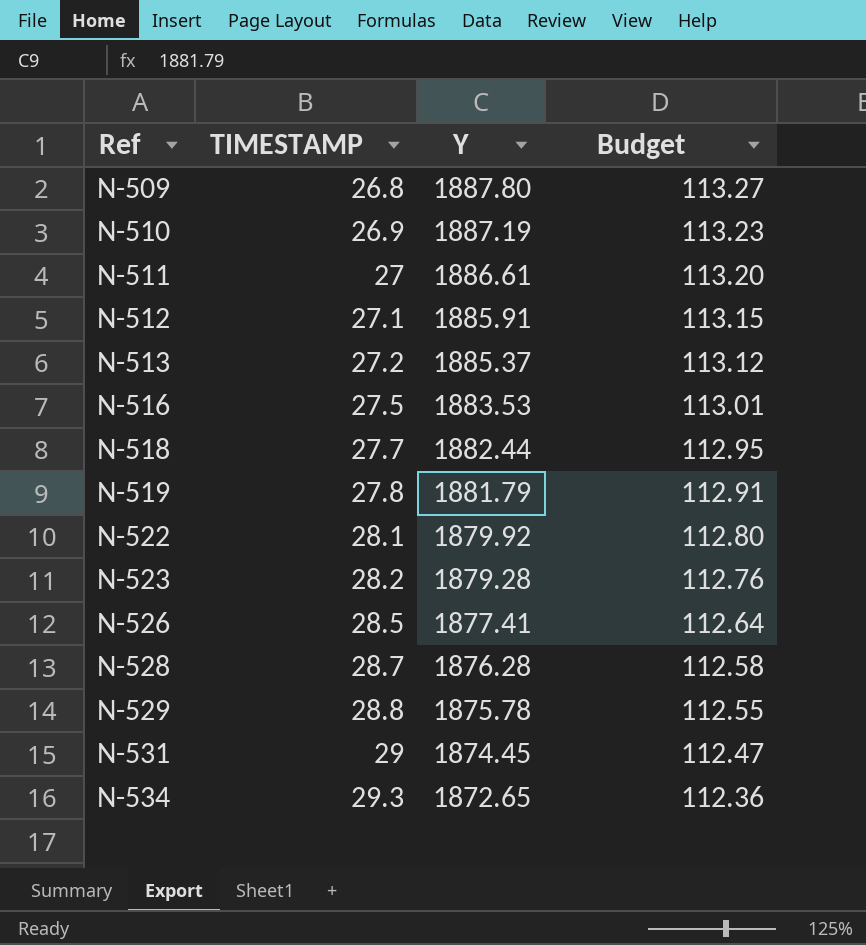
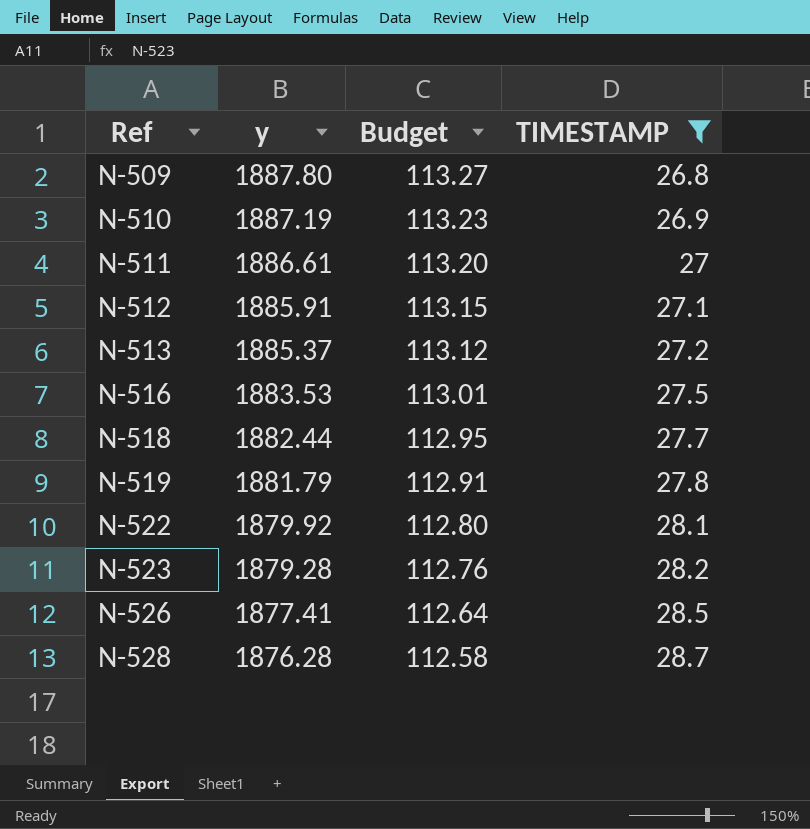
filter: none -> TIMESTAMP <= 28.7
column name: Y -> y
column TIMESTAMP | position: 2 -> 4

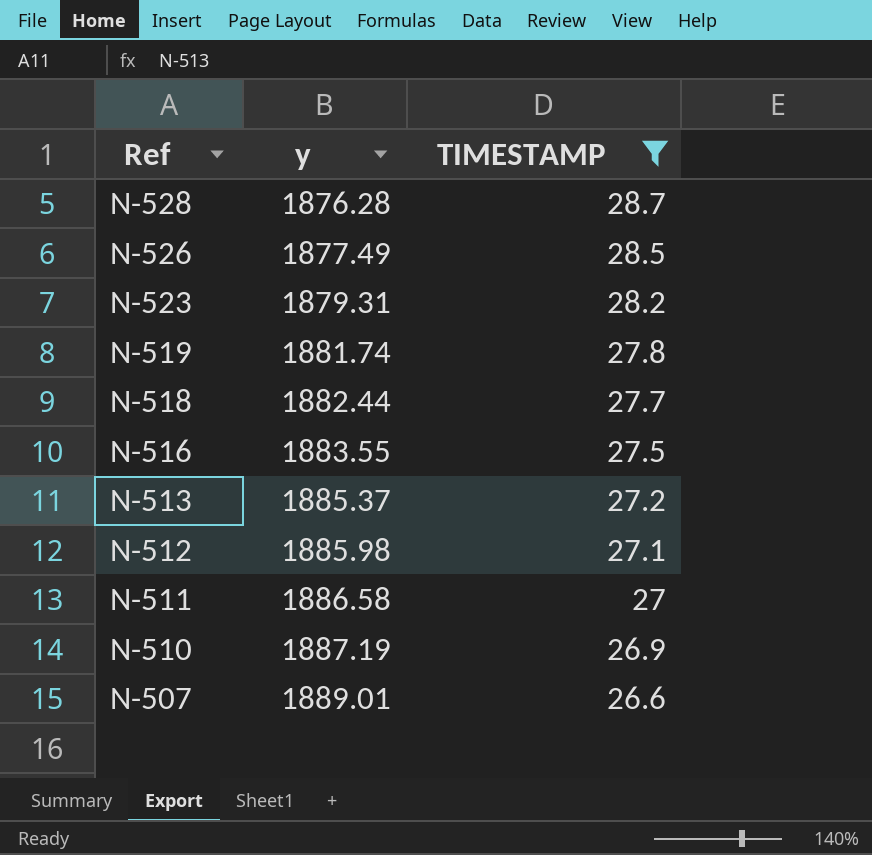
row order: Ref ascending -> Ref descending
column Budget | formula: [y] * 0.06 -> none
row N-509: 1887.80 | 113.27 | 26.8 -> none
row N-522: 1879.92 | 112.80 | 28.1 -> none
N-526 | y: 1877.41 -> 1877.49
N-523 | y: 1879.28 -> 1879.31
N-519 | y: 1881.79 -> 1881.74
N-516 | y: 1883.53 -> 1883.55
N-512 | y: 1885.91 -> 1885.98
N-511 | y: 1886.61 -> 1886.58
row N-507: none -> 1889.01 | 26.6

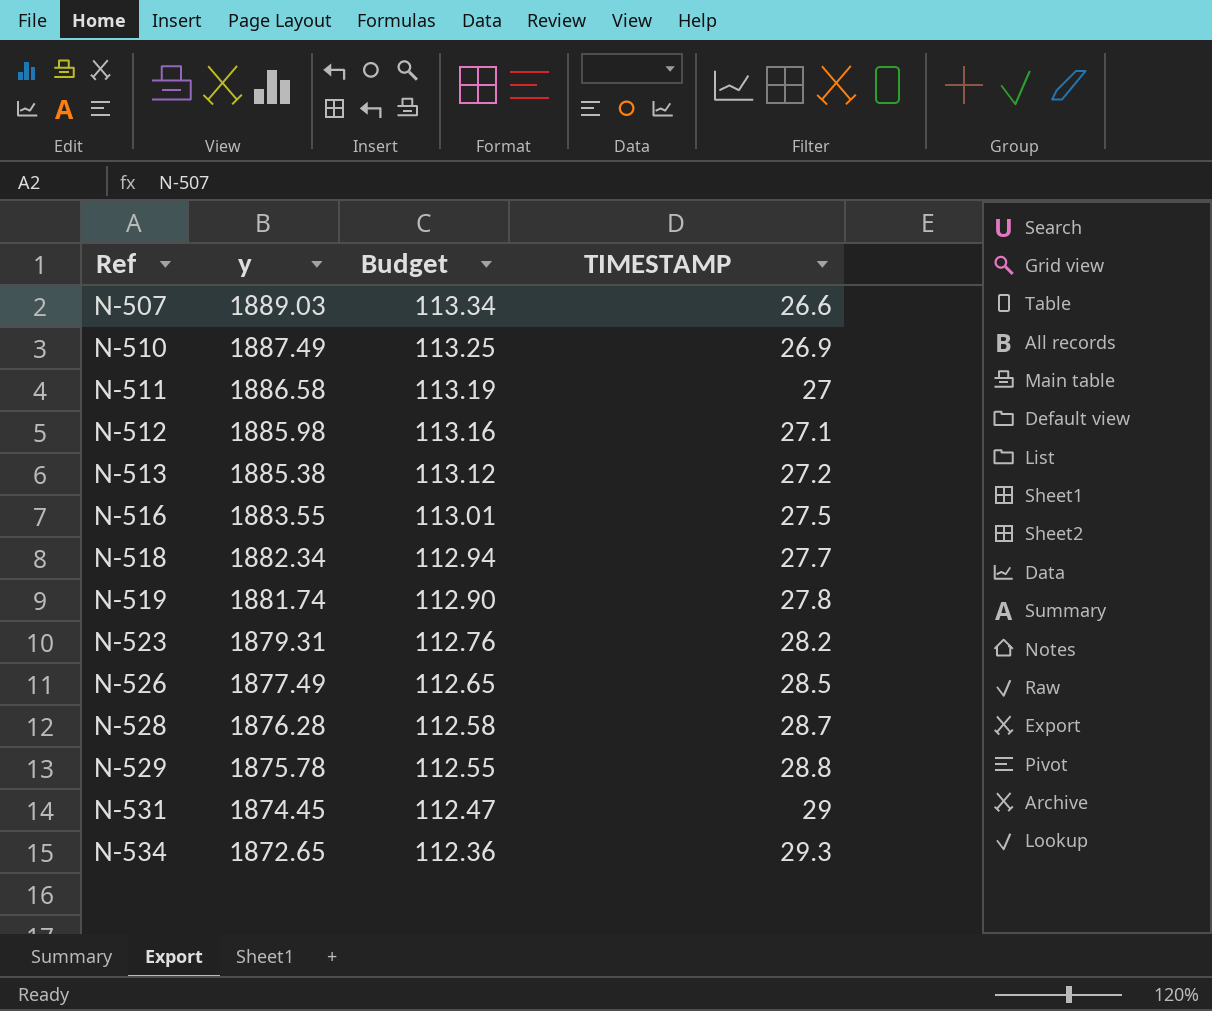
filter: TIMESTAMP <= 28.7 -> none
row order: Ref descending -> Ref ascending
column Budget | formula: none -> [y] * 0.06
N-507 | y: 1889.01 -> 1889.03
N-510 | y: 1887.19 -> 1887.49
N-513 | y: 1885.37 -> 1885.38
N-518 | y: 1882.44 -> 1882.34

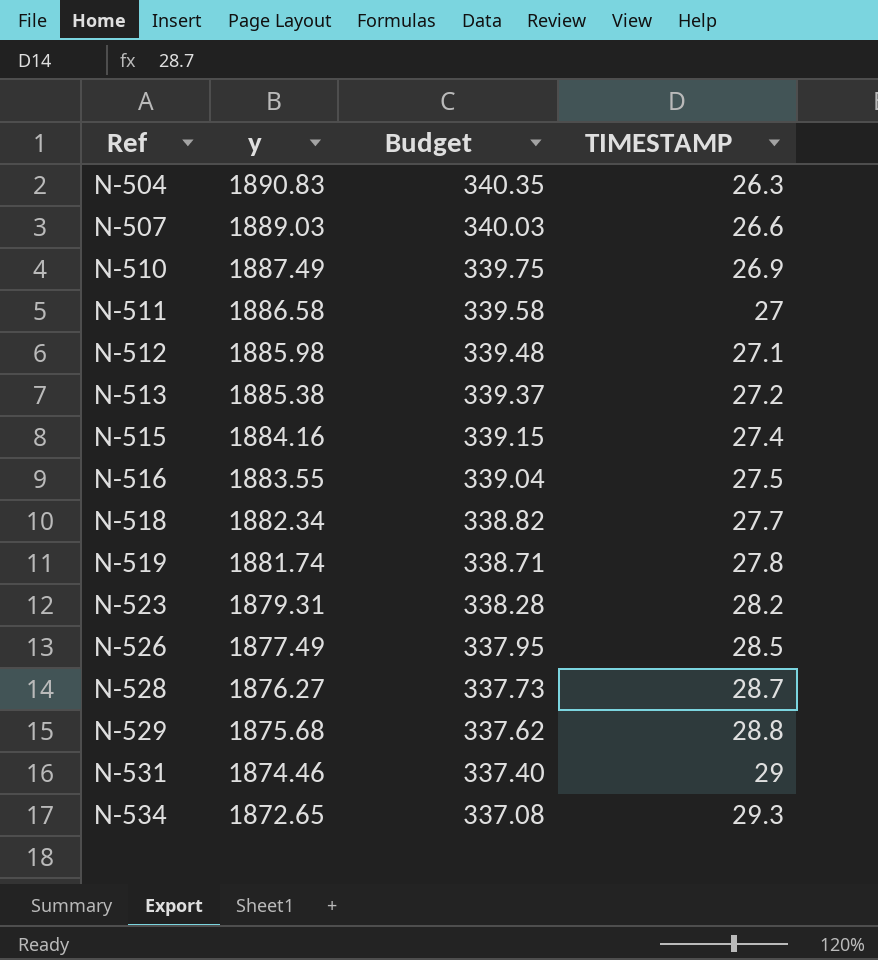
column Budget | formula: [y] * 0.06 -> [y] * 0.18
row N-504: none -> 1890.83 | 340.35 | 26.3
row N-515: none -> 1884.16 | 339.15 | 27.4
N-528 | y: 1876.28 -> 1876.27
N-529 | y: 1875.78 -> 1875.68
N-531 | y: 1874.45 -> 1874.46

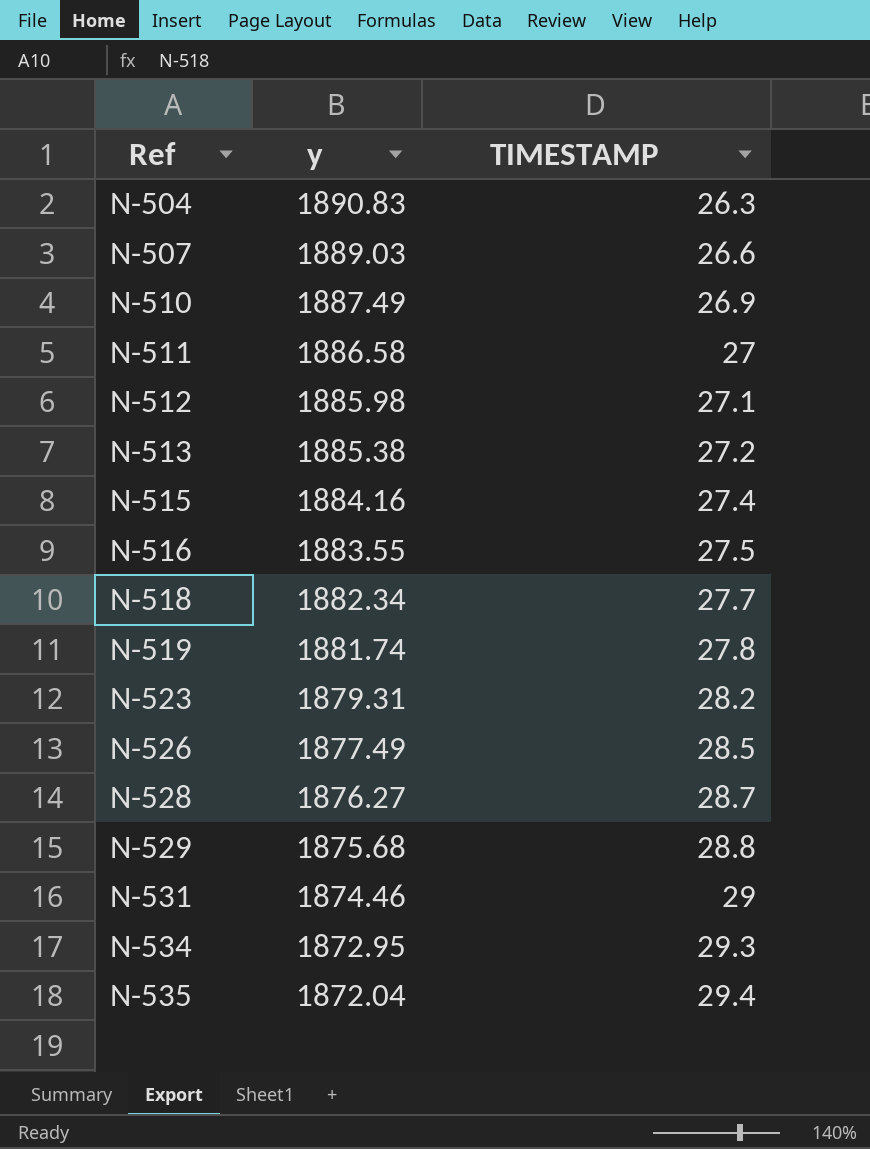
column Budget | formula: [y] * 0.18 -> none
N-534 | y: 1872.65 -> 1872.95
row N-535: none -> 1872.04 | 29.4

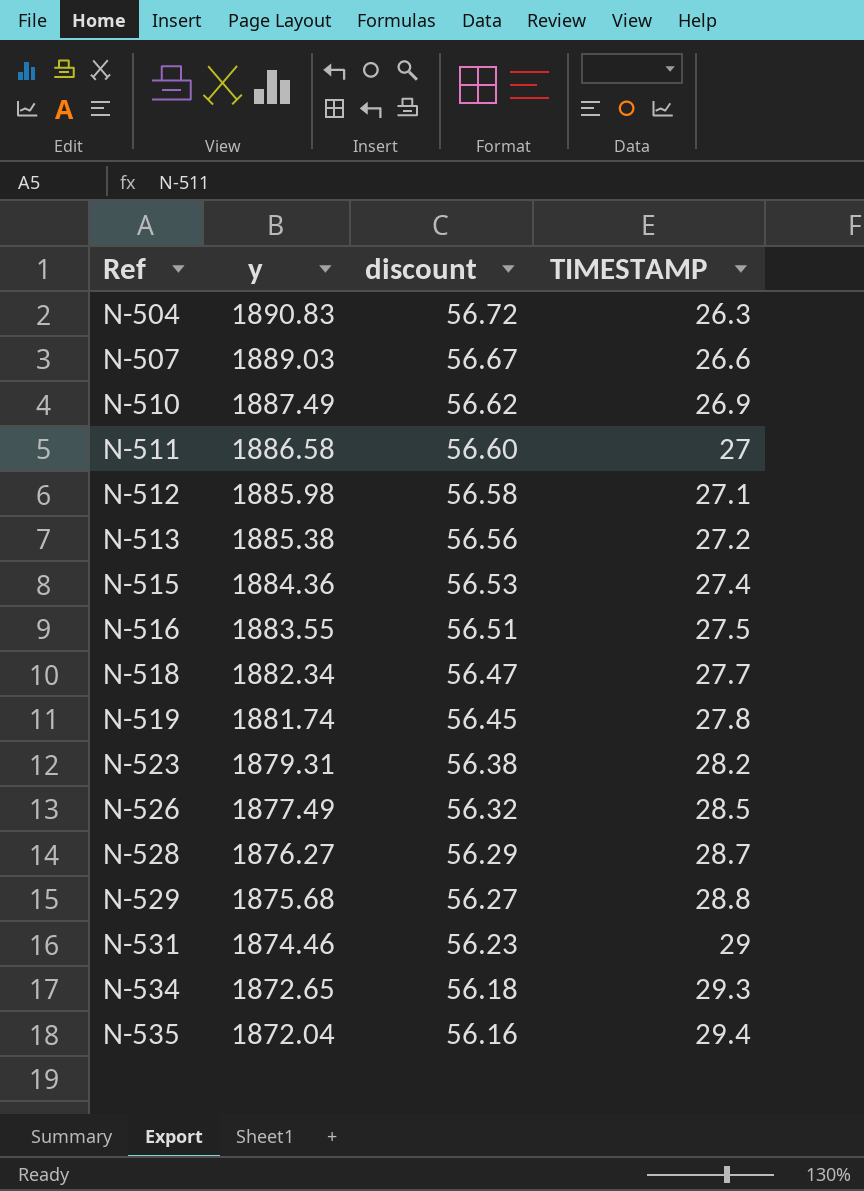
column discount | formula: none -> [y] * 0.03
N-515 | y: 1884.16 -> 1884.36
N-534 | y: 1872.95 -> 1872.65

